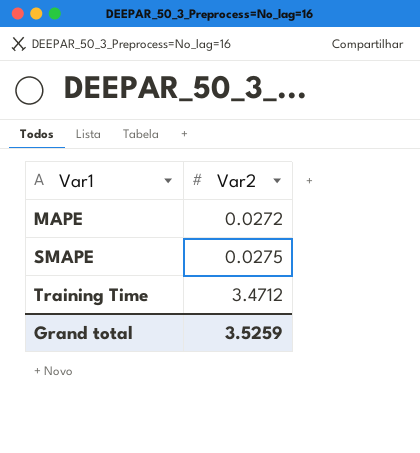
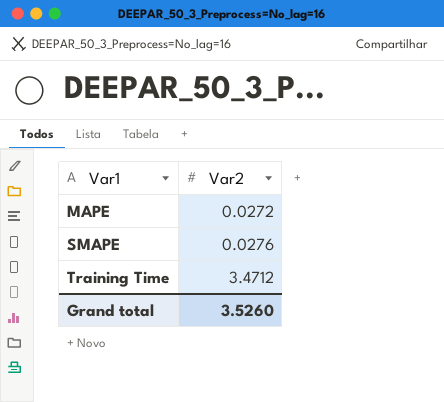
SMAPE | Var2: 0.0275 -> 0.0276
Grand total | Var2: 3.5259 -> 3.5260

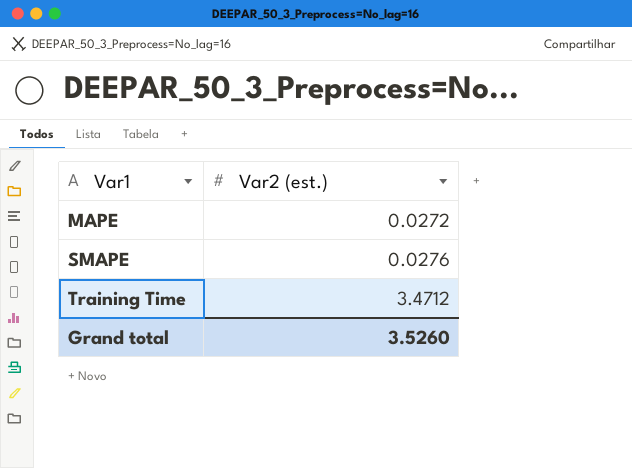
column name: Var2 -> Var2 (est.)

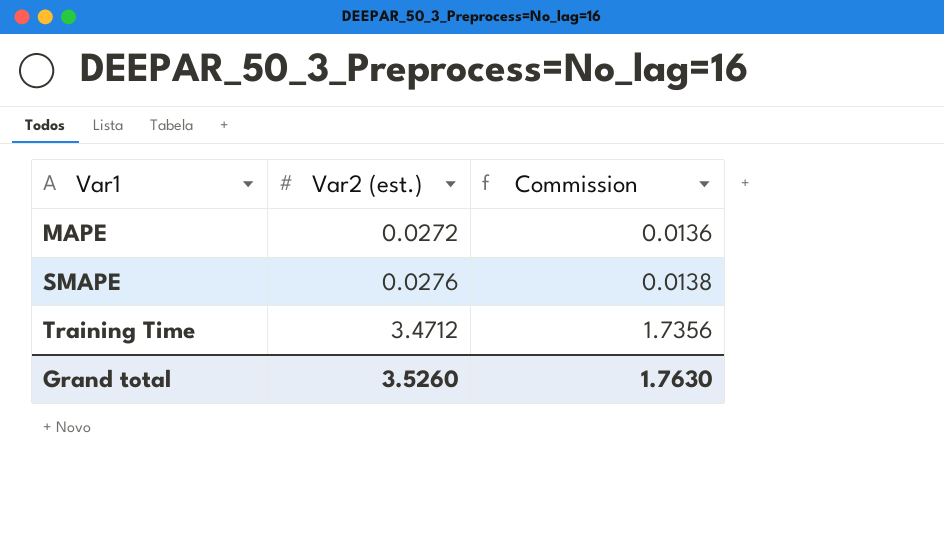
column Commission | formula: none -> [Var2 (est.)] * 0.5

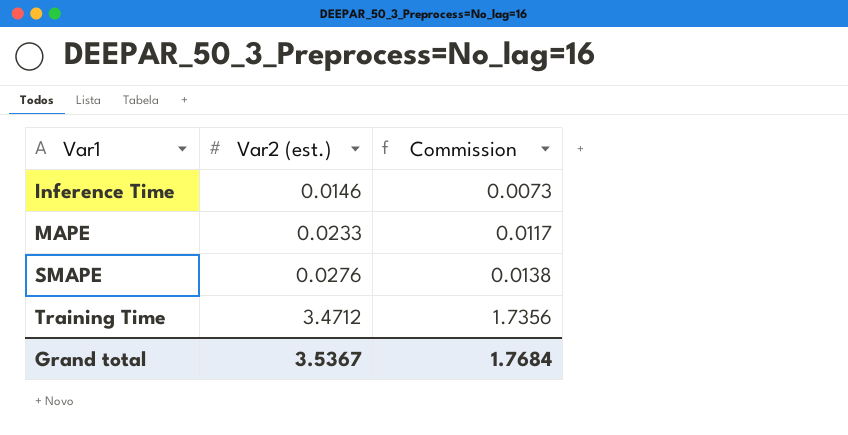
row Inference Time: none -> 0.0146 | 0.0073
MAPE | Var2 (est.): 0.0272 -> 0.0233
MAPE | Commission: 0.0136 -> 0.0117
Grand total | Var2 (est.): 3.5260 -> 3.5367
Grand total | Commission: 1.7630 -> 1.7684

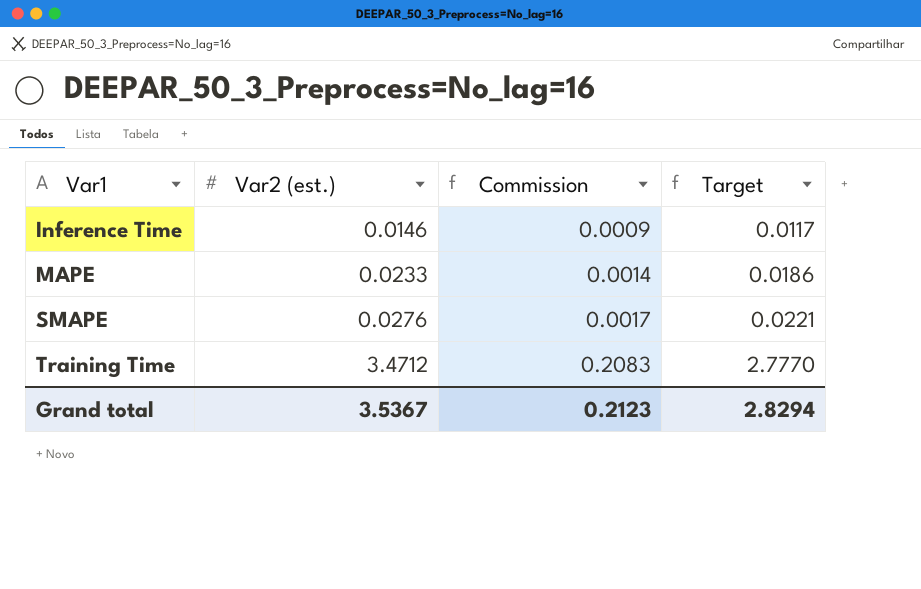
column Commission | formula: [Var2 (est.)] * 0.5 -> [Var2 (est.)] * 0.06
column Target | formula: none -> [Var2 (est.)] * 0.8
Grand total | Commission: 1.7684 -> 0.2123

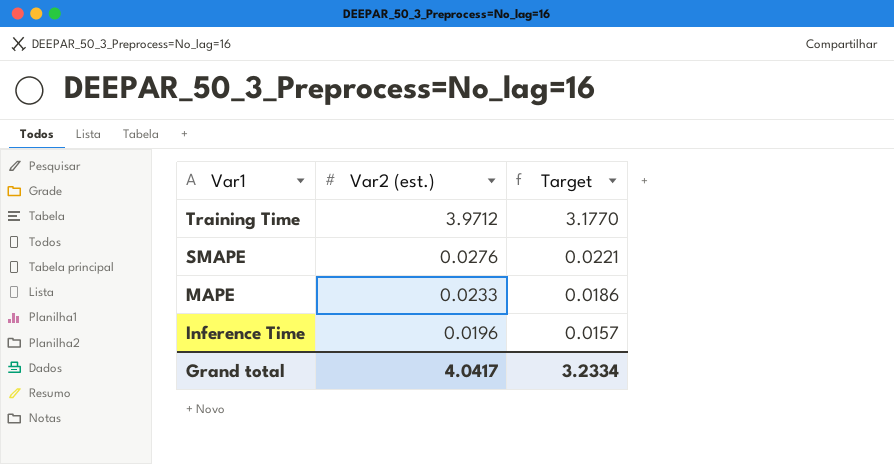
row order: Var1 ascending -> Var1 descending
column Commission | formula: [Var2 (est.)] * 0.06 -> none
Training Time | Var2 (est.): 3.4712 -> 3.9712
Training Time | Target: 2.7770 -> 3.1770
Inference Time | Var2 (est.): 0.0146 -> 0.0196
Inference Time | Target: 0.0117 -> 0.0157
Grand total | Var2 (est.): 3.5367 -> 4.0417
Grand total | Target: 2.8294 -> 3.2334

